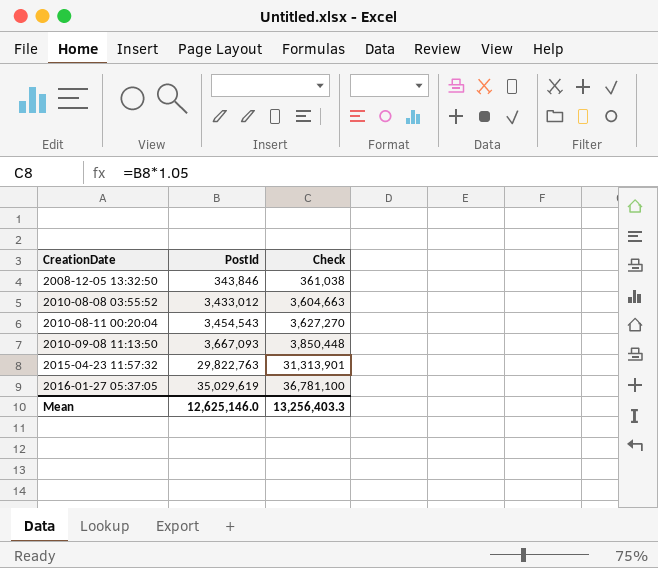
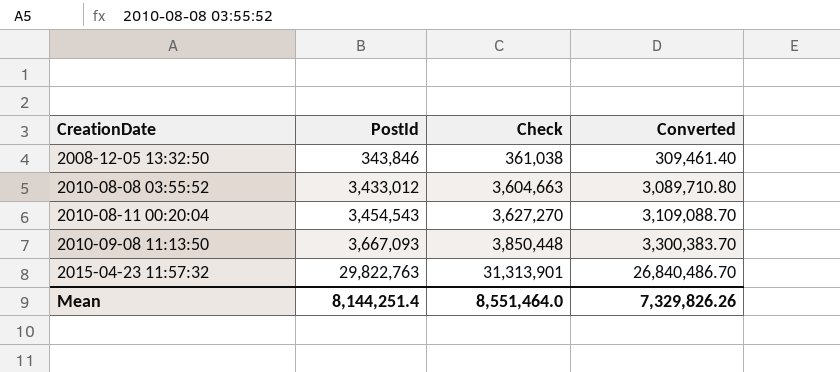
column Converted | formula: none -> [PostId] * 0.9
row 2016-01-27 05:37:05: 35,029,619 | 36,781,100 -> none
Mean | PostId: 12,625,146.0 -> 8,144,251.4
Mean | Check: 13,256,403.3 -> 8,551,464.0

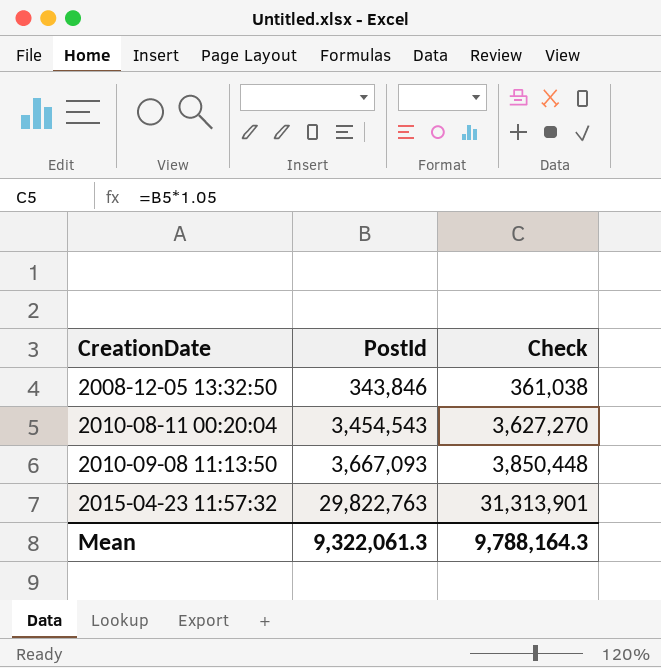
column Converted | formula: [PostId] * 0.9 -> none
row 2010-08-08 03:55:52: 3,433,012 | 3,604,663 | 3,089,710.80 -> none
Mean | PostId: 8,144,251.4 -> 9,322,061.3
Mean | Check: 8,551,464.0 -> 9,788,164.3

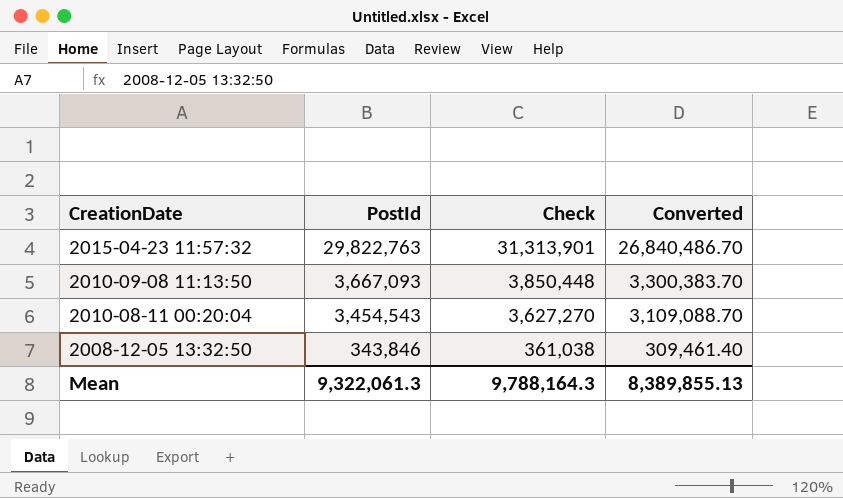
row order: CreationDate ascending -> CreationDate descending
column Converted | formula: none -> [PostId] * 0.9

